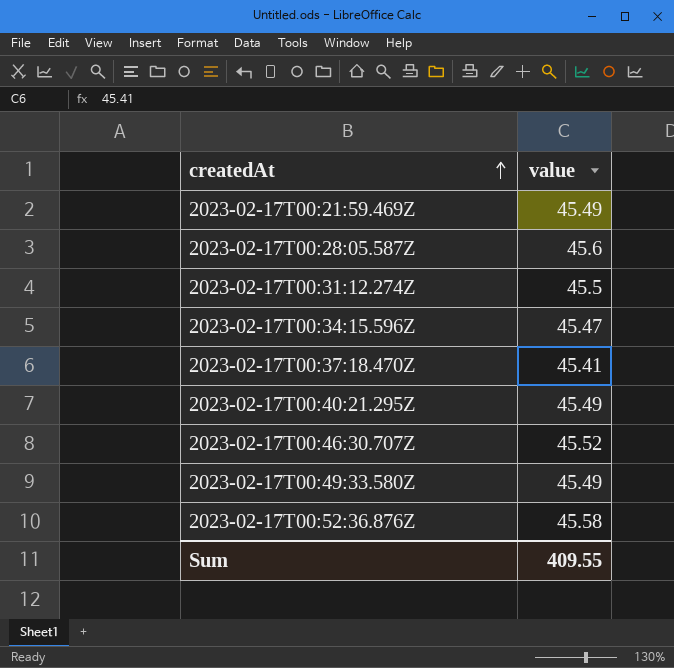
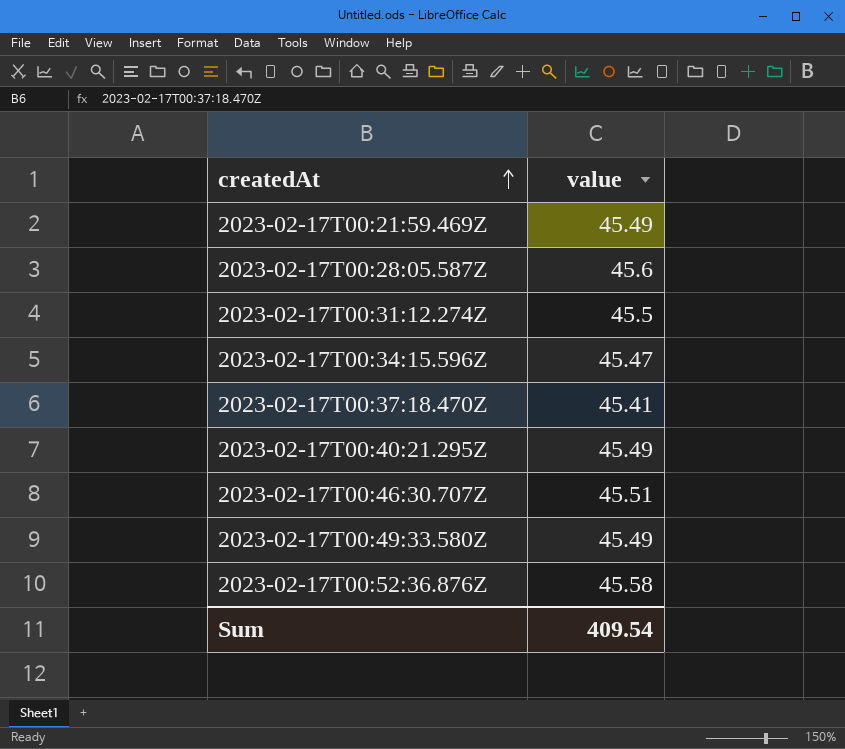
2023-02-17T00:46:30.707Z | value: 45.52 -> 45.51
Sum | value: 409.55 -> 409.54

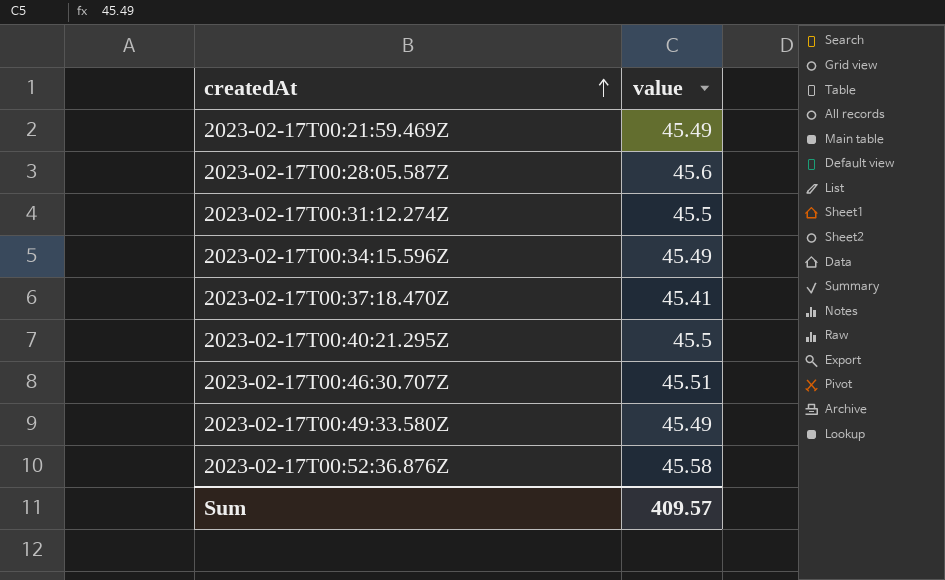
2023-02-17T00:34:15.596Z | value: 45.47 -> 45.49
2023-02-17T00:40:21.295Z | value: 45.49 -> 45.5
Sum | value: 409.54 -> 409.57

